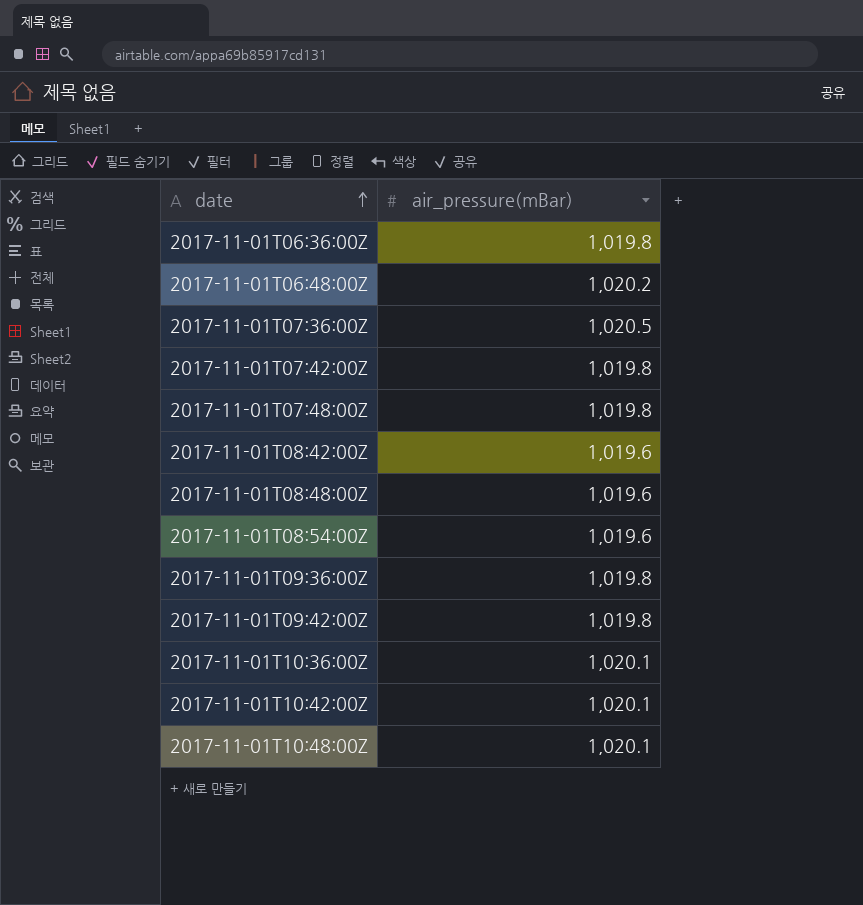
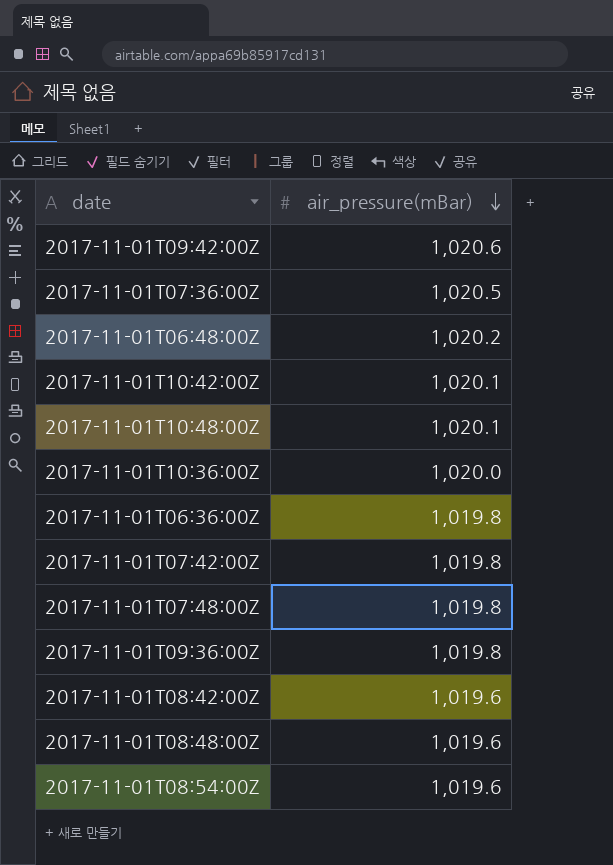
row order: date ascending -> air_pressure(mBar) descending
2017-11-01T09:42:00Z | air_pressure(mBar): 1,019.8 -> 1,020.6
2017-11-01T10:36:00Z | air_pressure(mBar): 1,020.1 -> 1,020.0

